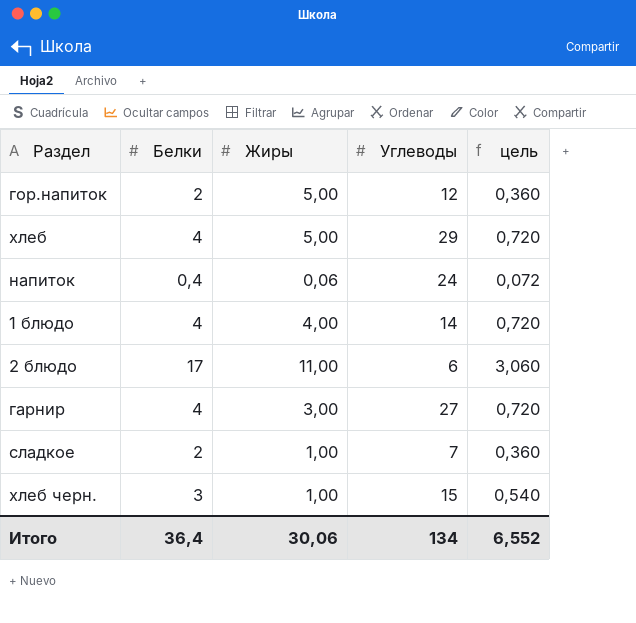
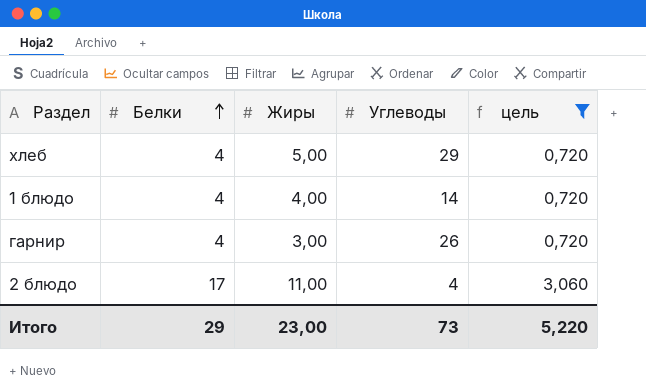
filter: none -> цель >= 0,720
row order: none -> Белки ascending
гарнир | Углеводы: 27 -> 26
2 блюдо | Углеводы: 6 -> 4
Итого | Белки: 36,4 -> 29
Итого | Жиры: 30,06 -> 23,00
Итого | Углеводы: 134 -> 73
Итого | цель: 6,552 -> 5,220

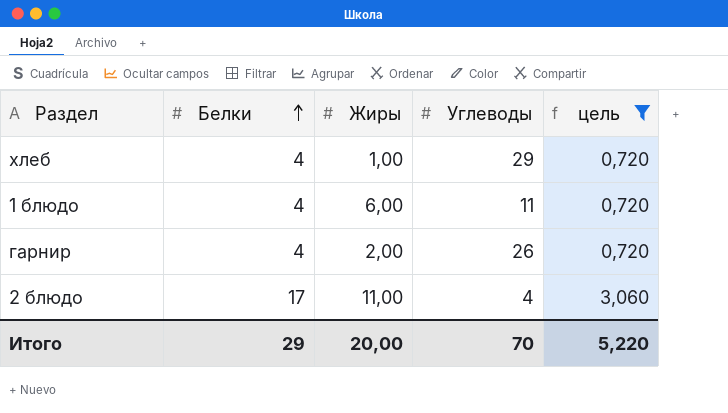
хлеб | Жиры: 5,00 -> 1,00
1 блюдо | Жиры: 4,00 -> 6,00
1 блюдо | Углеводы: 14 -> 11
гарнир | Жиры: 3,00 -> 2,00
Итого | Жиры: 23,00 -> 20,00
Итого | Углеводы: 73 -> 70

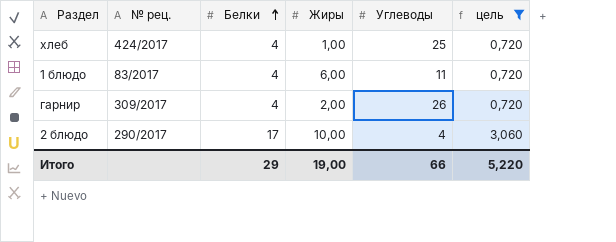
column № рец. | position: none -> 2
хлеб | Углеводы: 29 -> 25
2 блюдо | Жиры: 11,00 -> 10,00
Итого | Жиры: 20,00 -> 19,00
Итого | Углеводы: 70 -> 66

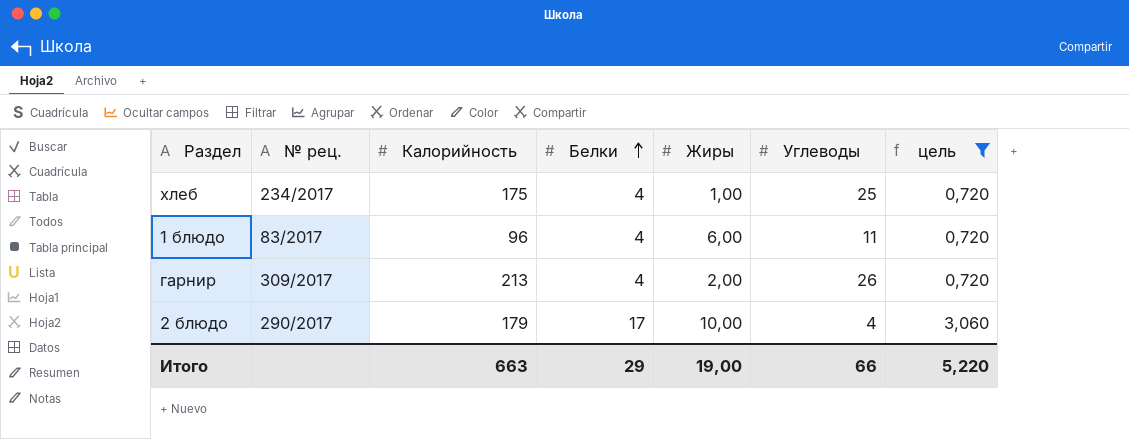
column Калорийность | position: none -> 3
хлеб | № рец.: 424/2017 -> 234/2017

